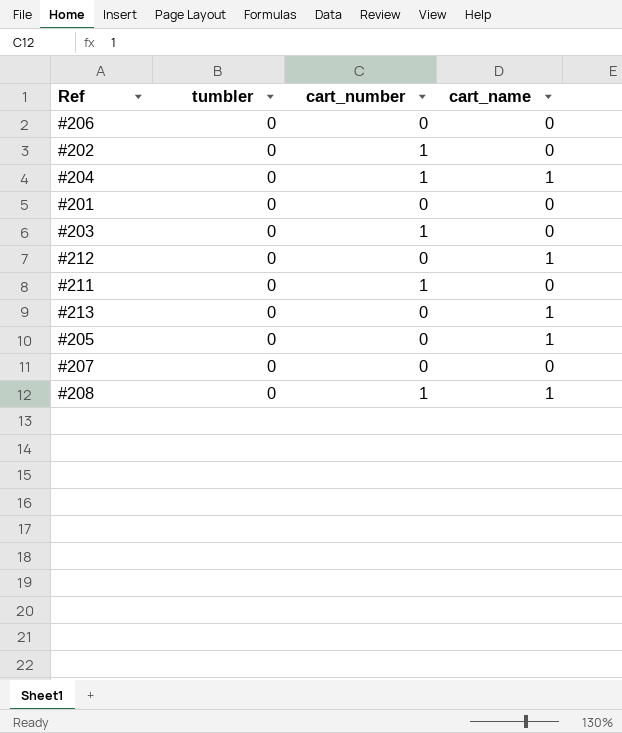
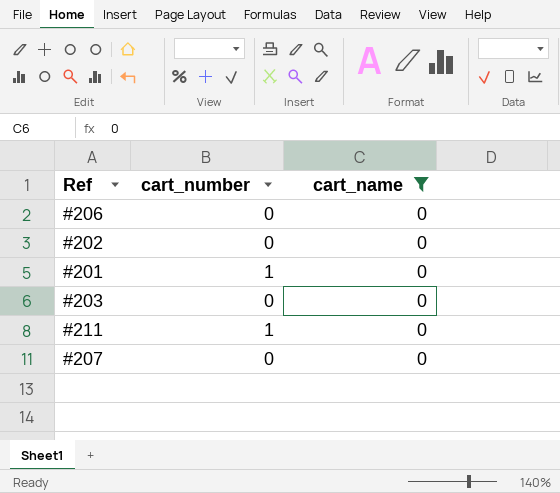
filter: none -> cart_name = 0
column tumbler | position: 2 -> none
#202 | cart_number: 1 -> 0
#201 | cart_number: 0 -> 1
#203 | cart_number: 1 -> 0

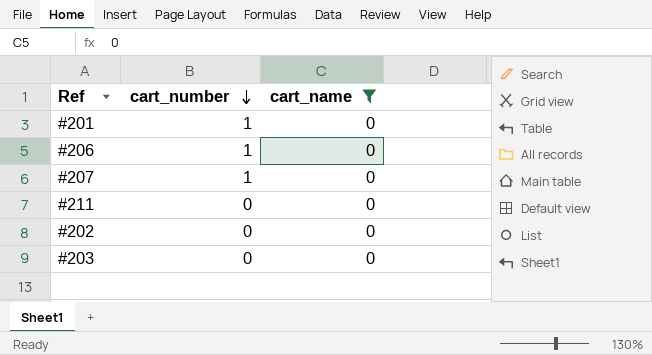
row order: none -> cart_number descending
#206 | cart_number: 0 -> 1
#207 | cart_number: 0 -> 1
#211 | cart_number: 1 -> 0

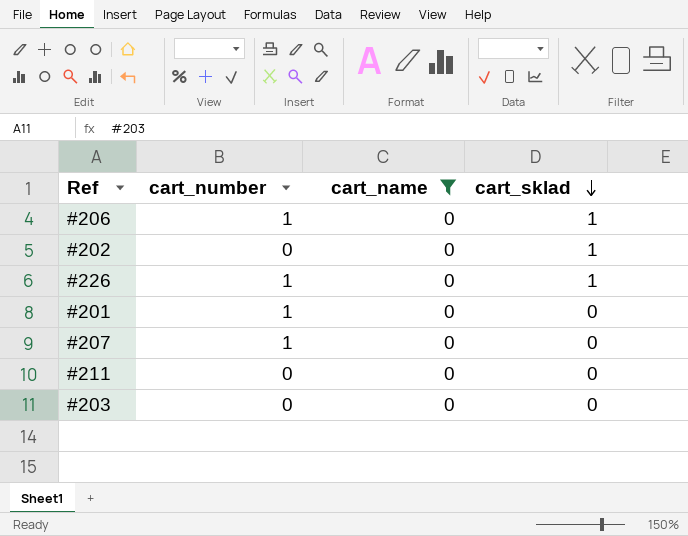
row order: cart_number descending -> cart_sklad descending
column cart_sklad | position: none -> 4
row #226: none -> 1 | 0 | 1

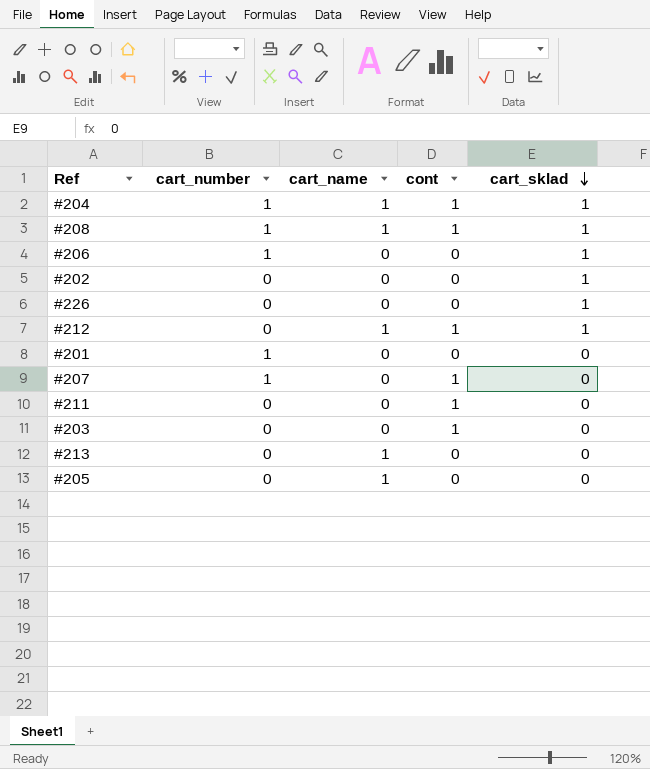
filter: cart_name = 0 -> none
column cont | position: none -> 4
#226 | cart_number: 1 -> 0

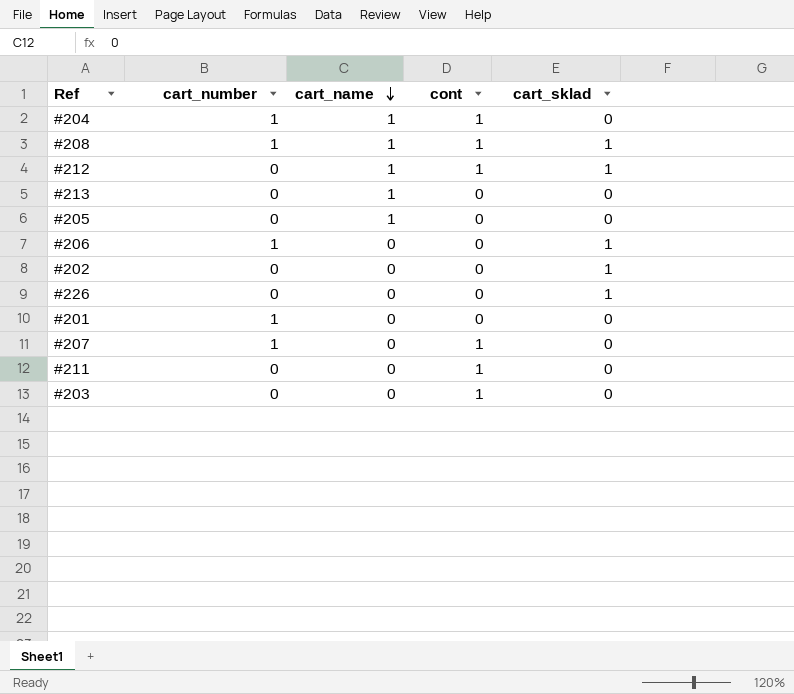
row order: cart_sklad descending -> cart_name descending
#204 | cart_sklad: 1 -> 0

